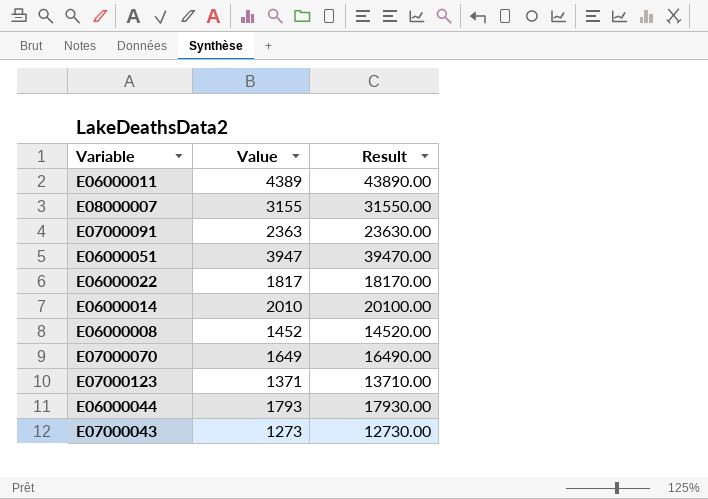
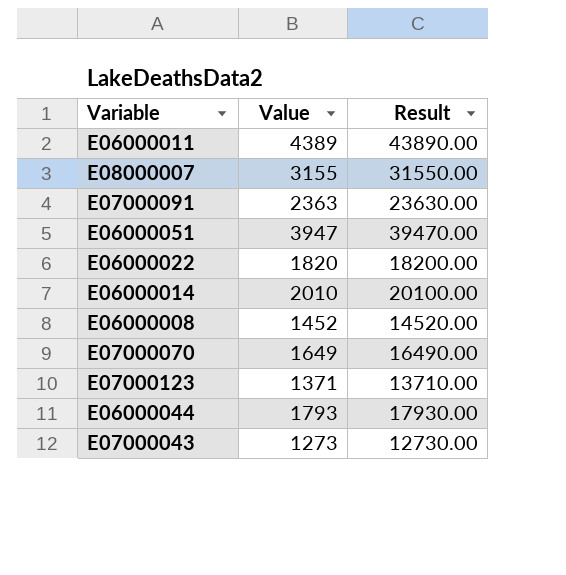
E06000022 | Value: 1817 -> 1820
E06000022 | Result: 18170.00 -> 18200.00

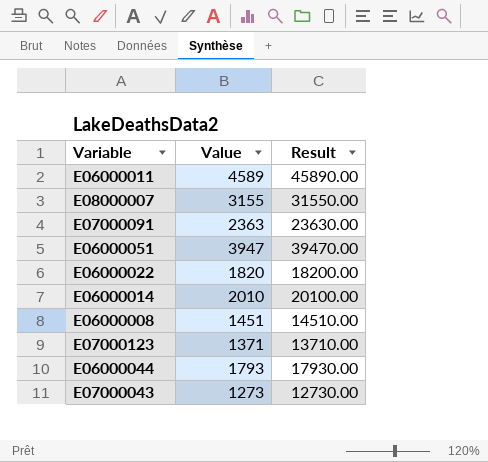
row E07000070: 1649 | 16490.00 -> none
E06000011 | Value: 4389 -> 4589
E06000011 | Result: 43890.00 -> 45890.00
E06000008 | Value: 1452 -> 1451
E06000008 | Result: 14520.00 -> 14510.00

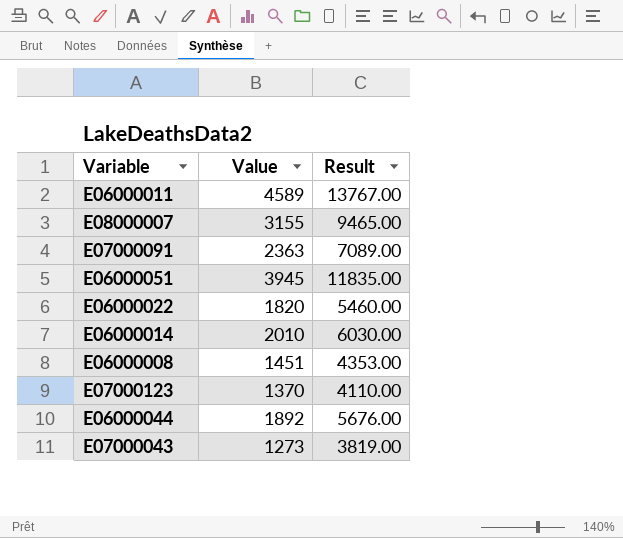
column Result | formula: [Value] * 10 -> [Value] * 3
E06000051 | Value: 3947 -> 3945
E07000123 | Value: 1371 -> 1370
E06000044 | Value: 1793 -> 1892

